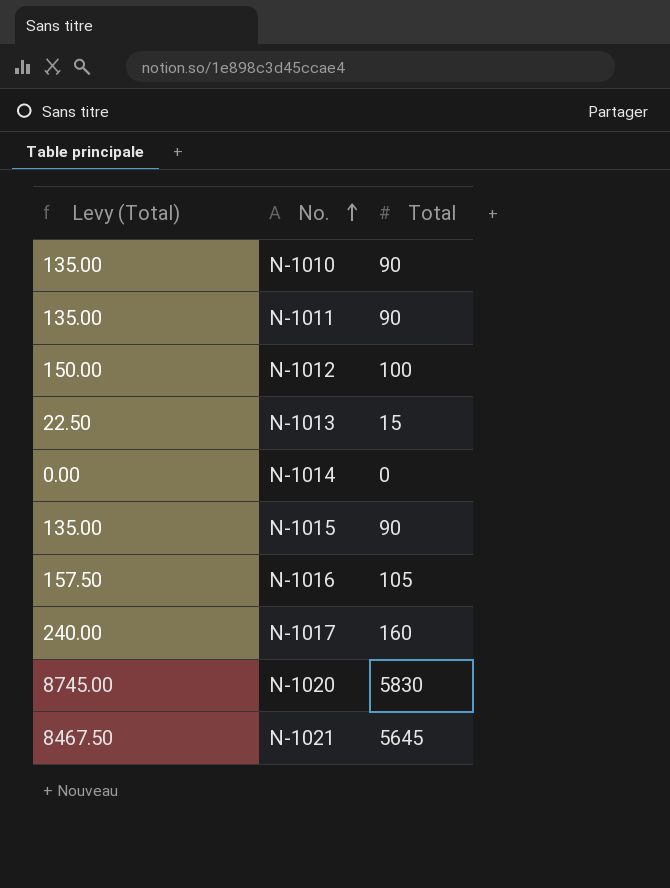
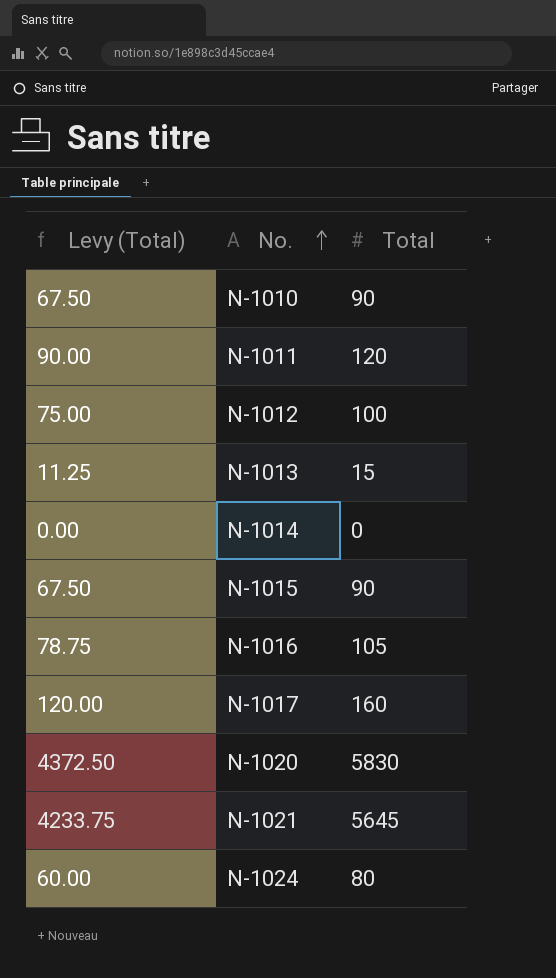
column Levy (Total) | formula: [Total] * 1.5 -> [Total] * 0.75
N-1011 | Total: 90 -> 120
row N-1024: none -> 60.00 | 80

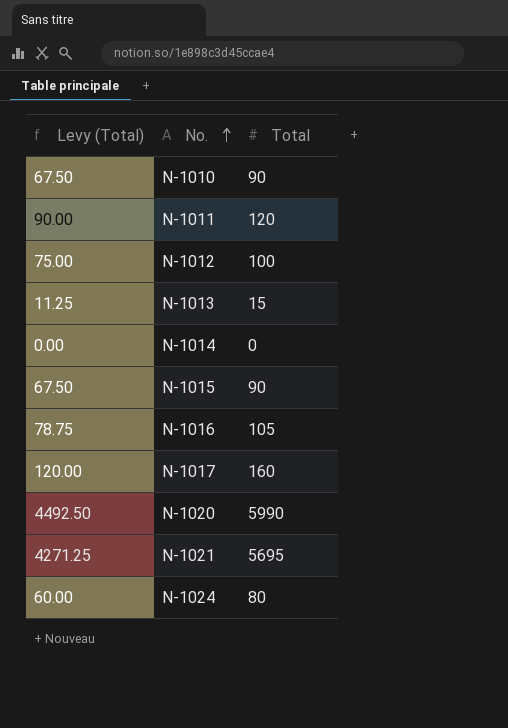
N-1020 | Levy (Total): 4372.50 -> 4492.50
N-1020 | Total: 5830 -> 5990
N-1021 | Levy (Total): 4233.75 -> 4271.25
N-1021 | Total: 5645 -> 5695

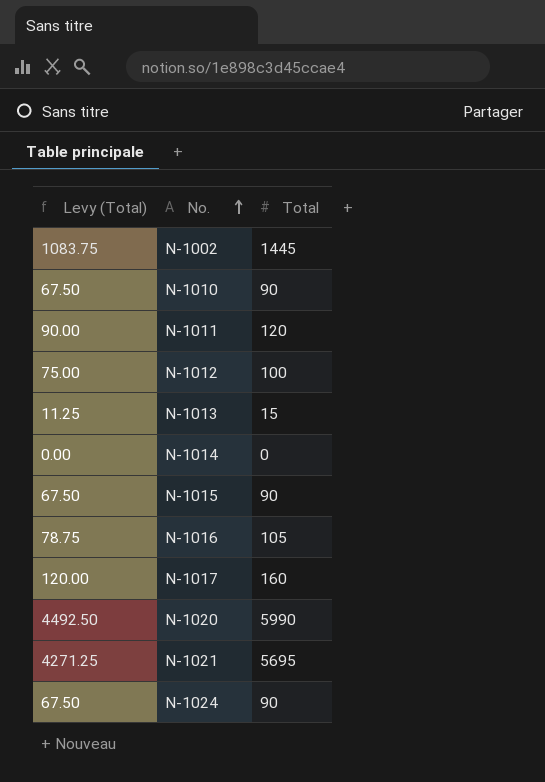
row N-1002: none -> 1083.75 | 1445
N-1024 | Levy (Total): 60.00 -> 67.50
N-1024 | Total: 80 -> 90

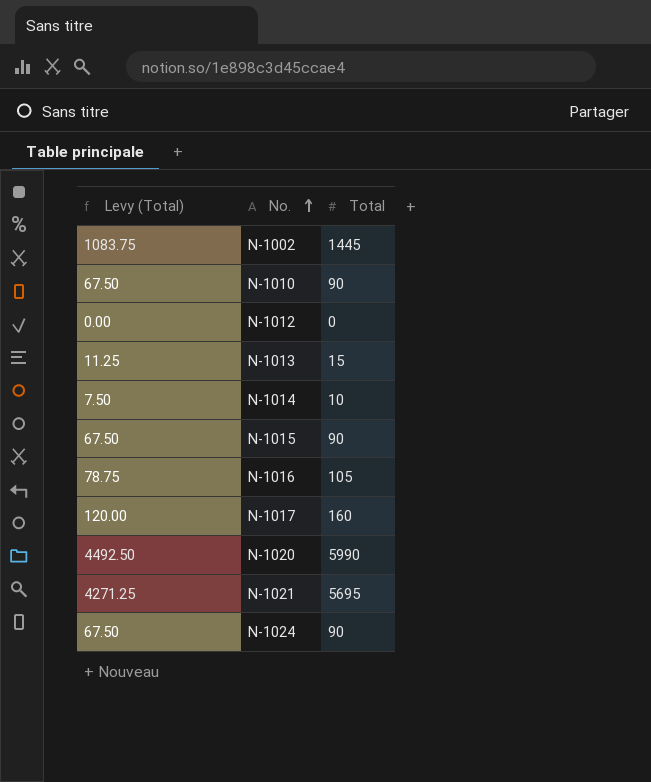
row N-1011: 90.00 | 120 -> none
N-1012 | Levy (Total): 75.00 -> 0.00
N-1012 | Total: 100 -> 0
N-1014 | Levy (Total): 0.00 -> 7.50
N-1014 | Total: 0 -> 10

